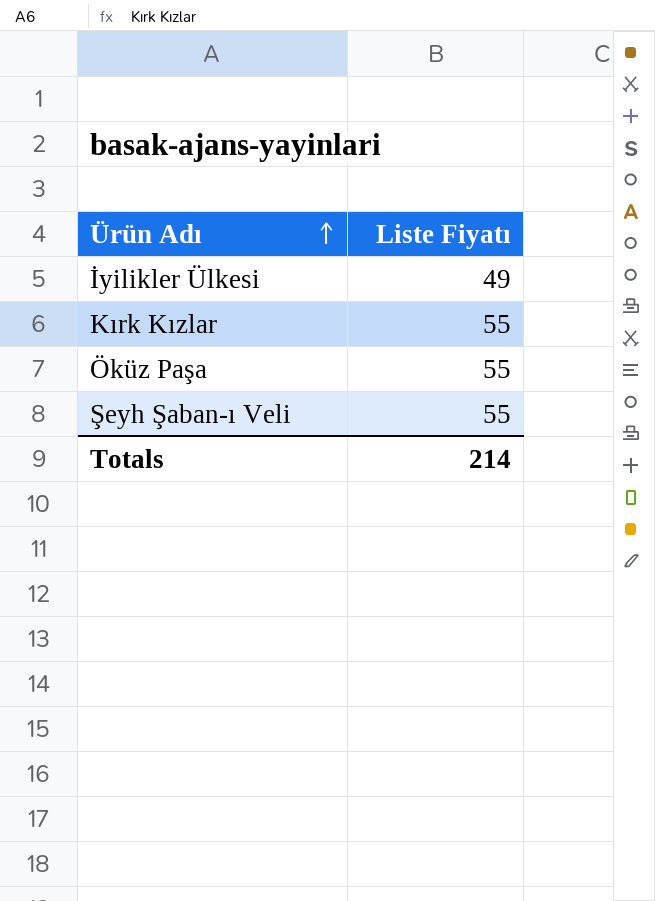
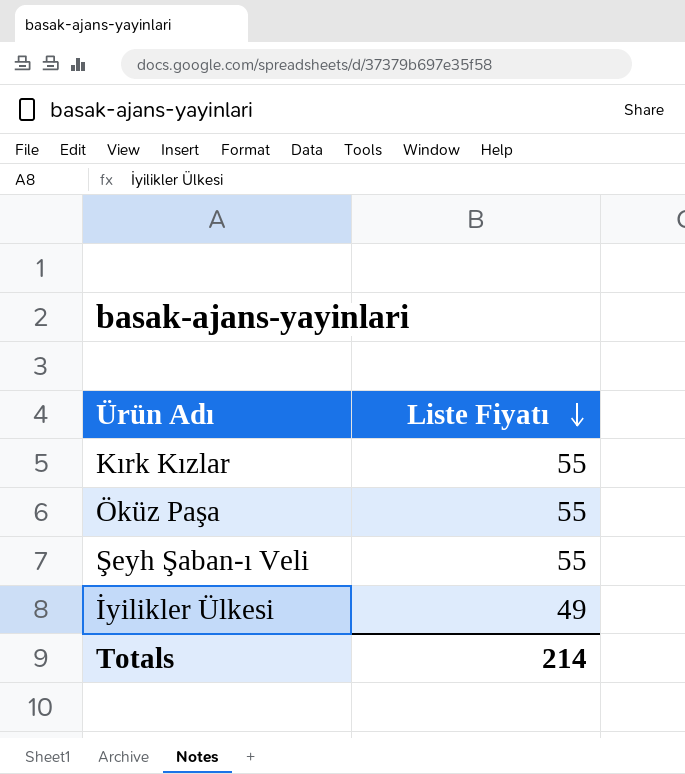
row order: Ürün Adı ascending -> Liste Fiyatı descending

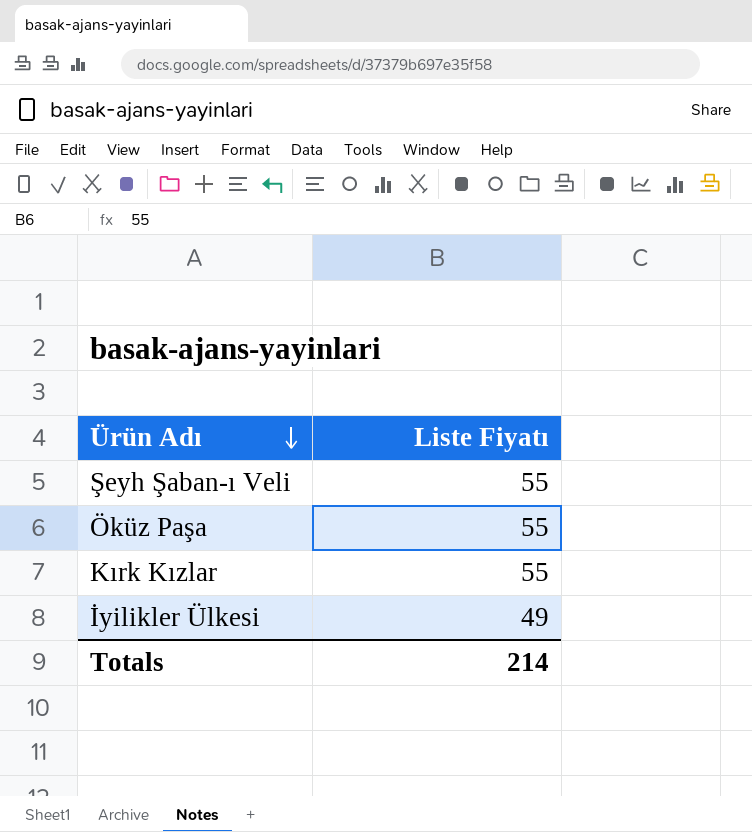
row order: Liste Fiyatı descending -> Ürün Adı descending

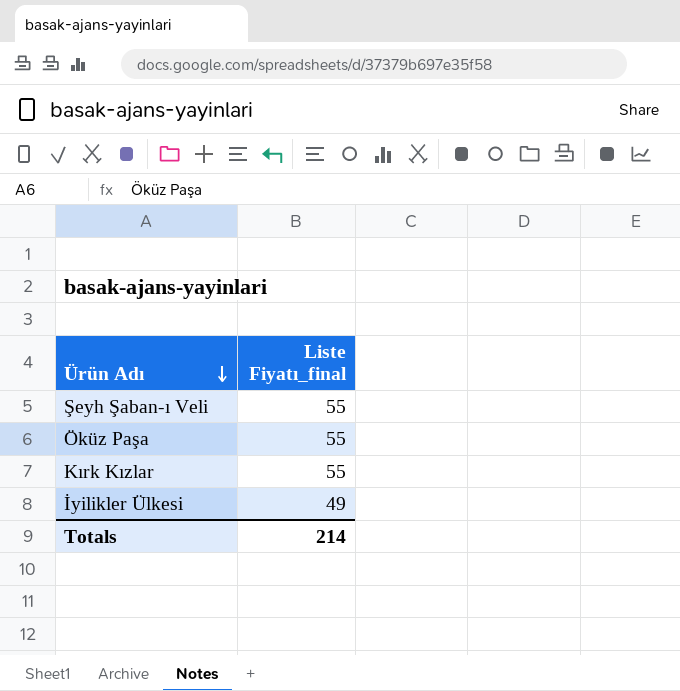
column name: Liste Fiyatı -> Liste Fiyatı_final

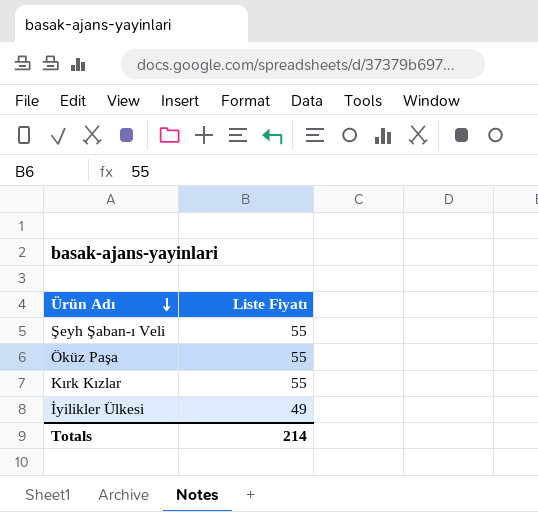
column name: Liste Fiyatı_final -> Liste Fiyatı

